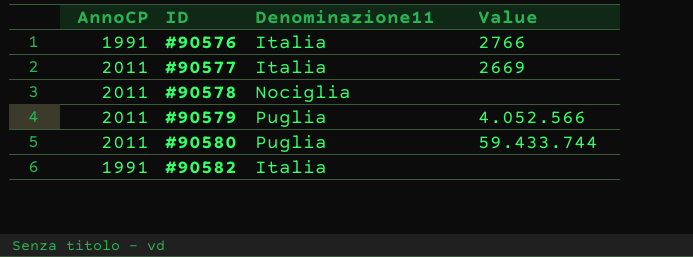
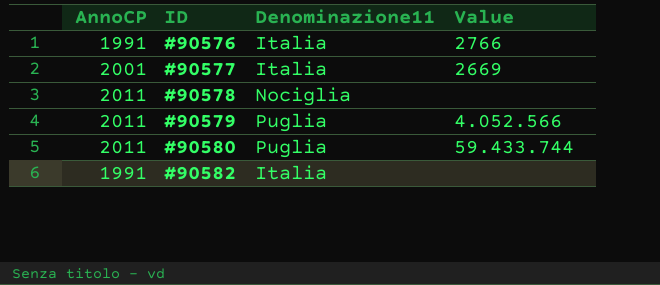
#90577 | AnnoCP: 2011 -> 2001

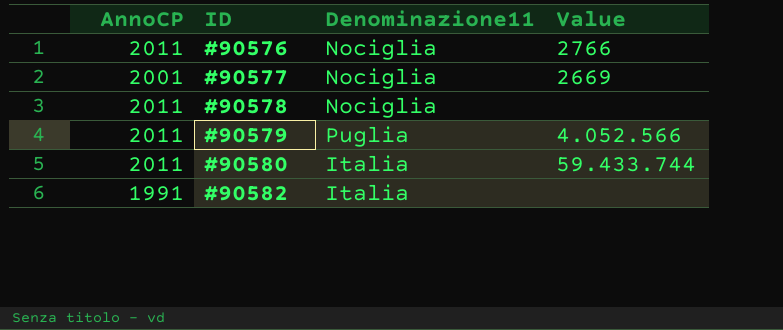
#90576 | AnnoCP: 1991 -> 2011
#90576 | Denominazione11: Italia -> Nociglia
#90577 | Denominazione11: Italia -> Nociglia
#90580 | Denominazione11: Puglia -> Italia

